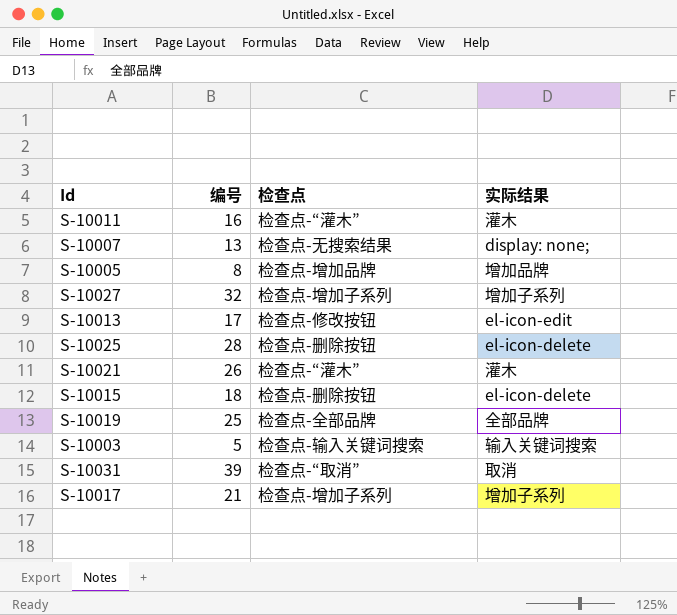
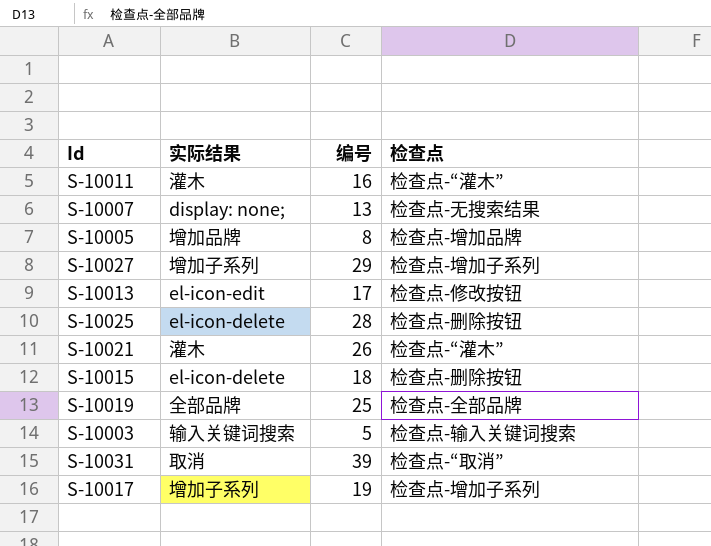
column 实际结果 | position: 4 -> 2
S-10027 | 编号: 32 -> 29
S-10017 | 编号: 21 -> 19

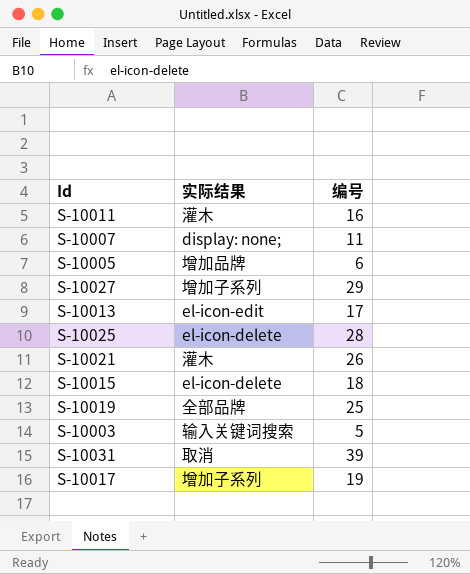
column 检查点 | position: 4 -> none
S-10007 | 编号: 13 -> 11
S-10005 | 编号: 8 -> 6

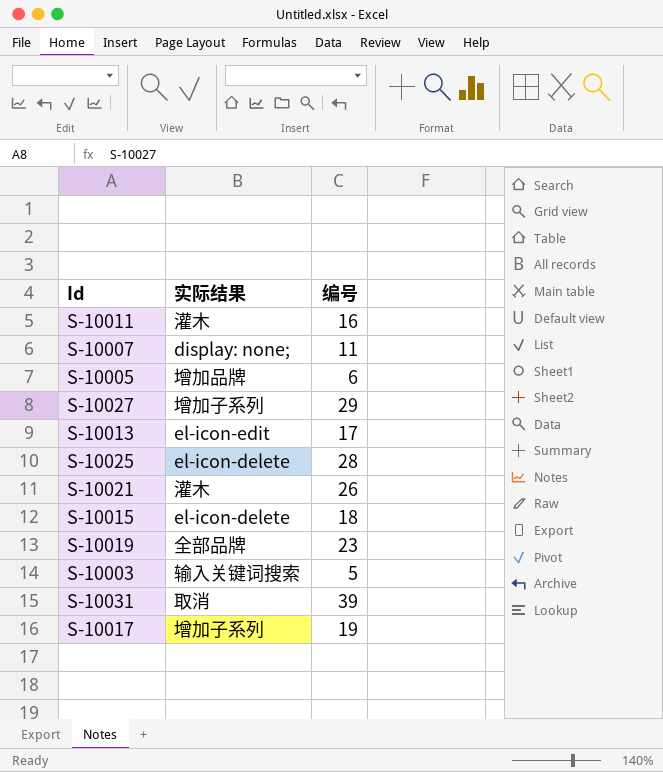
S-10019 | 编号: 25 -> 23

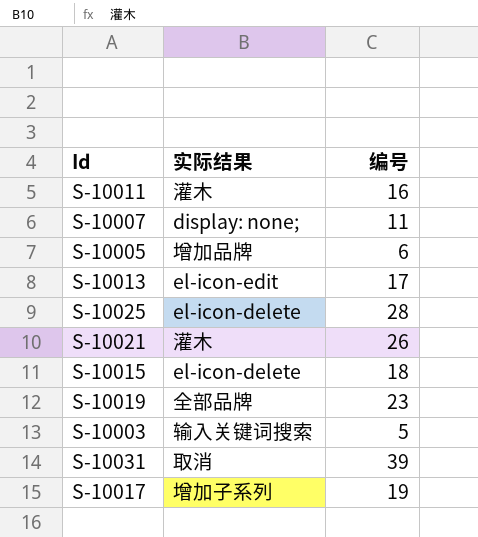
row S-10027: 增加子系列 | 29 -> none

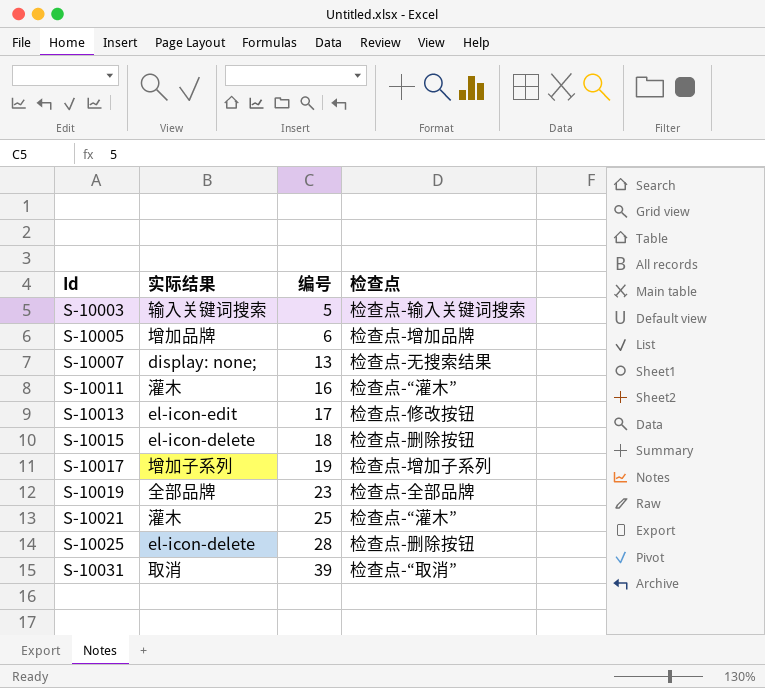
row order: none -> Id ascending
column 检查点 | position: none -> 4
S-10007 | 编号: 11 -> 13
S-10021 | 编号: 26 -> 25

